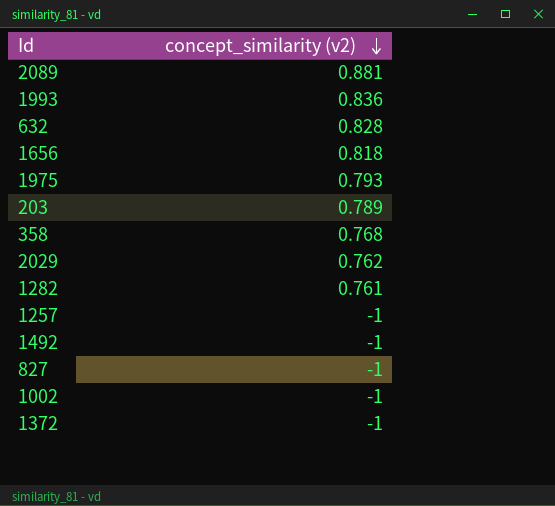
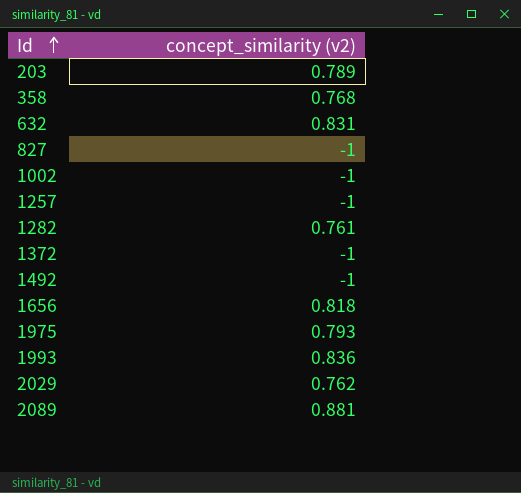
row order: concept_similarity (v2) descending -> Id ascending
632 | concept_similarity (v2): 0.828 -> 0.831

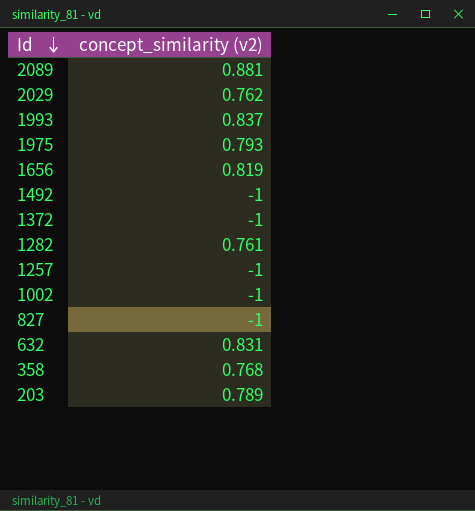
row order: Id ascending -> Id descending
1993 | concept_similarity (v2): 0.836 -> 0.837
1656 | concept_similarity (v2): 0.818 -> 0.819

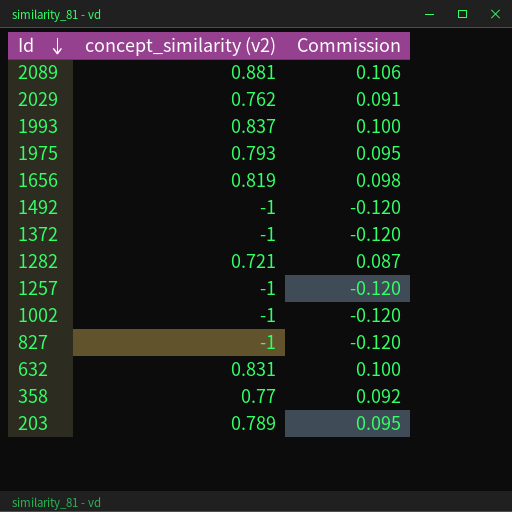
column Commission | formula: none -> [concept_similarity (v2)] * 0.12
1282 | concept_similarity (v2): 0.761 -> 0.721
358 | concept_similarity (v2): 0.768 -> 0.77

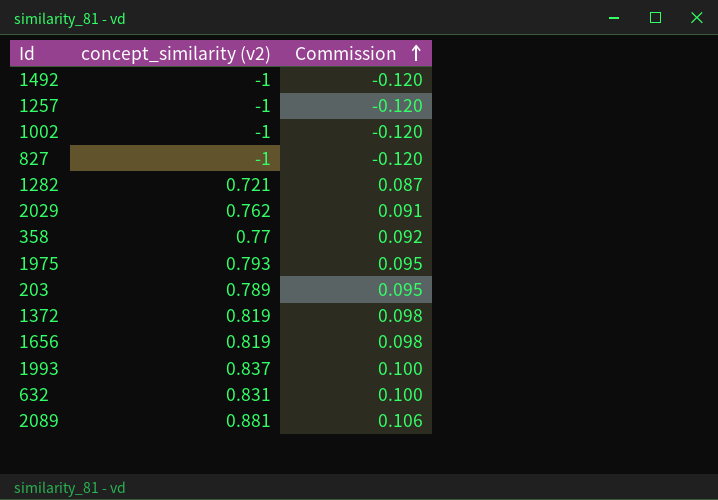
row order: Id descending -> Commission ascending
1372 | concept_similarity (v2): -1 -> 0.819
1372 | Commission: -0.120 -> 0.098

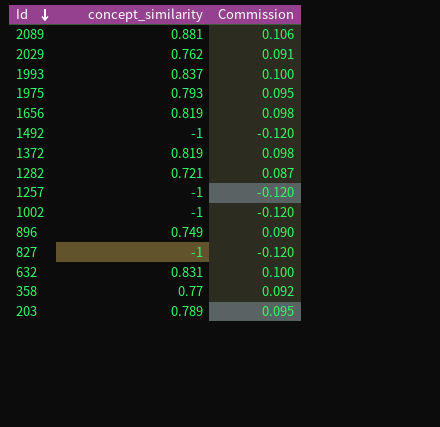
row order: Commission ascending -> Id descending
column name: concept_similarity (v2) -> concept_similarity
row 896: none -> 0.749 | 0.090

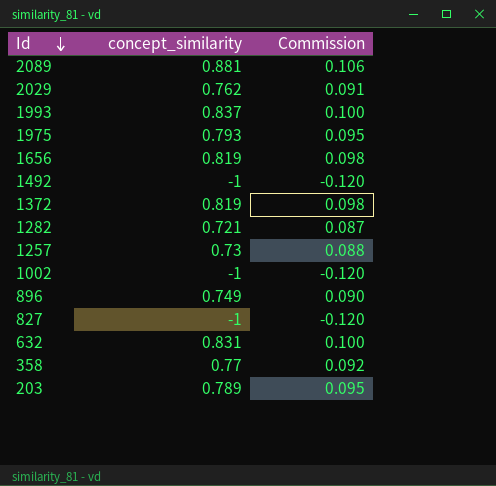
1257 | concept_similarity: -1 -> 0.73
1257 | Commission: -0.120 -> 0.088

